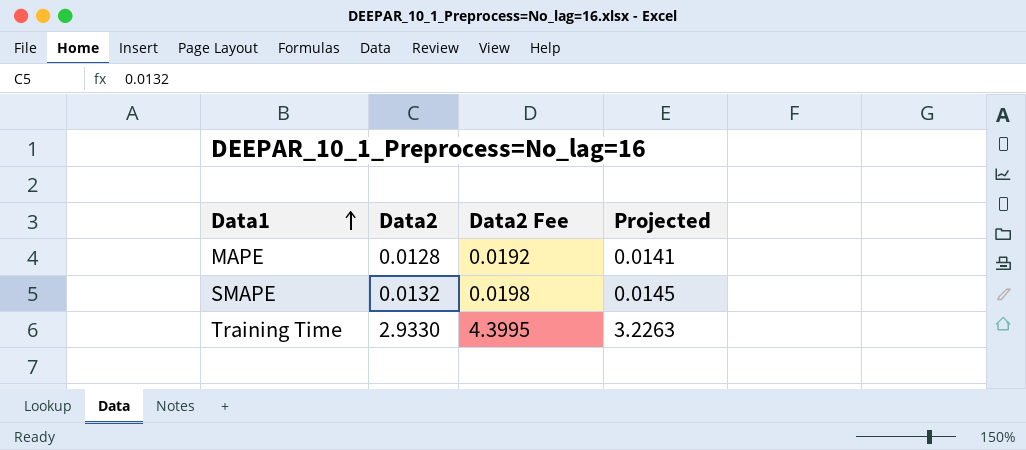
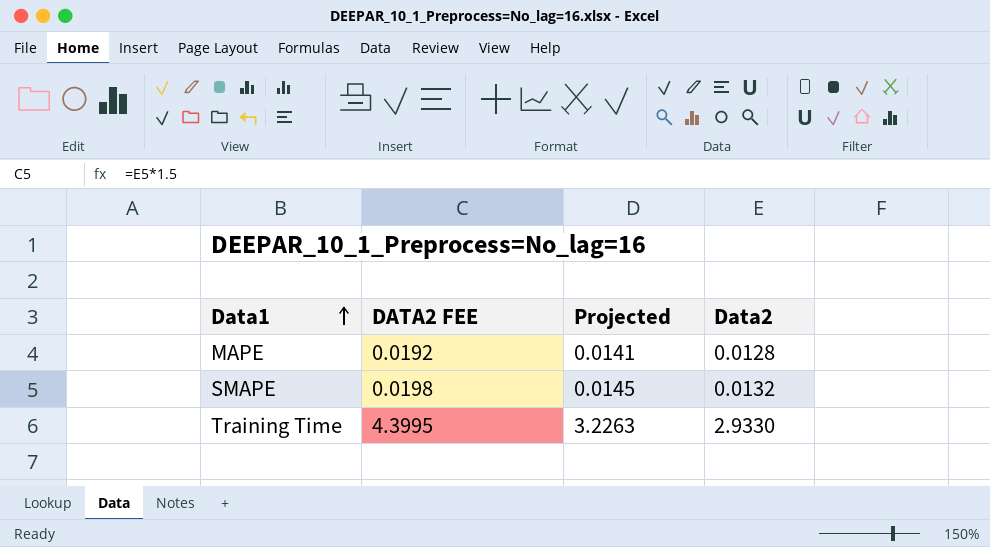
column name: Data2 Fee -> DATA2 FEE
column Data2 | position: 2 -> 4

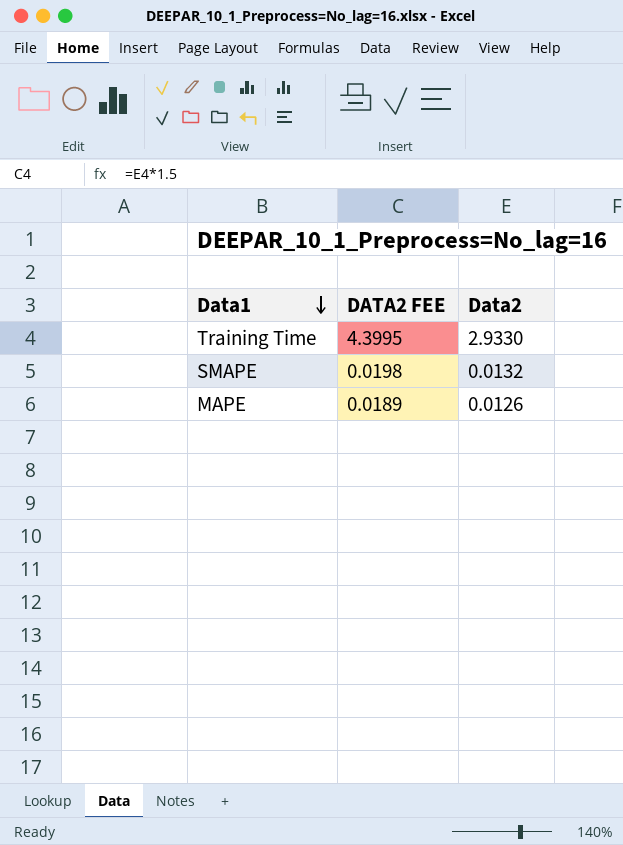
row order: Data1 ascending -> Data1 descending
column Projected | formula: [Data2] * 1.1 -> none
MAPE | DATA2 FEE: 0.0192 -> 0.0189
MAPE | Data2: 0.0128 -> 0.0126

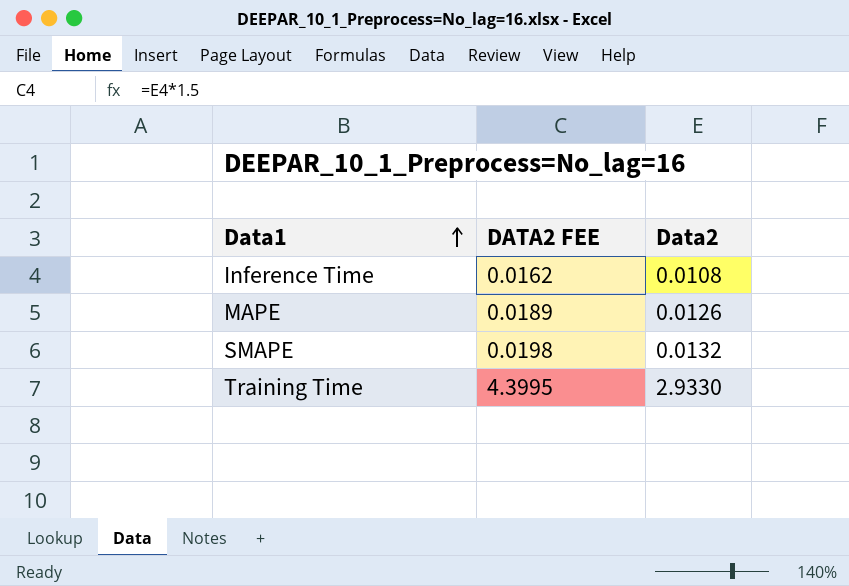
row order: Data1 descending -> Data1 ascending
row Inference Time: none -> 0.0162 | 0.0108

